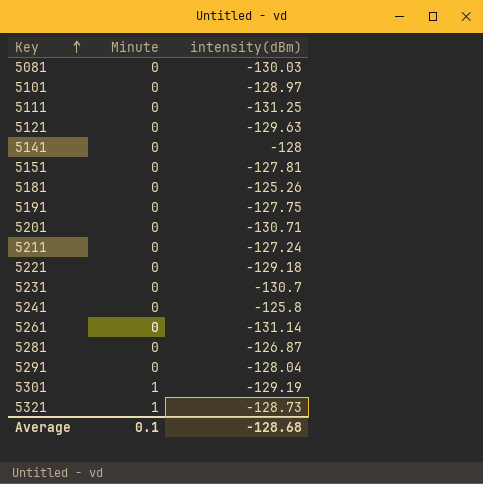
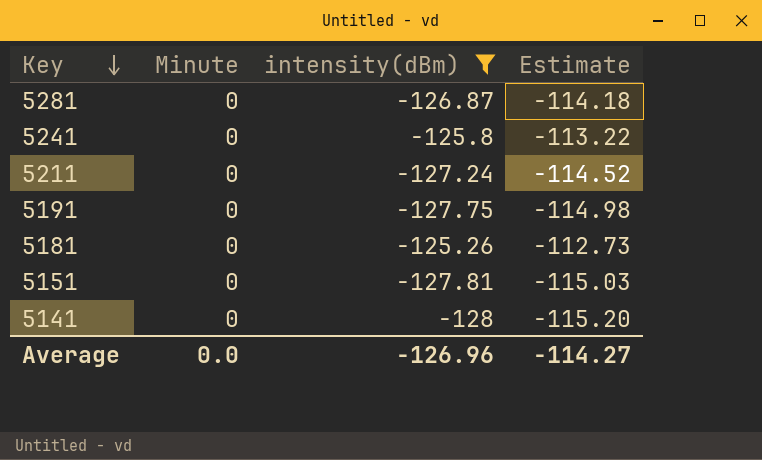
filter: none -> intensity(dBm) >= -128
row order: Key ascending -> Key descending
column Estimate | formula: none -> [intensity(dBm)] * 0.9
Average | Minute: 0.1 -> 0.0
Average | intensity(dBm): -128.68 -> -126.96

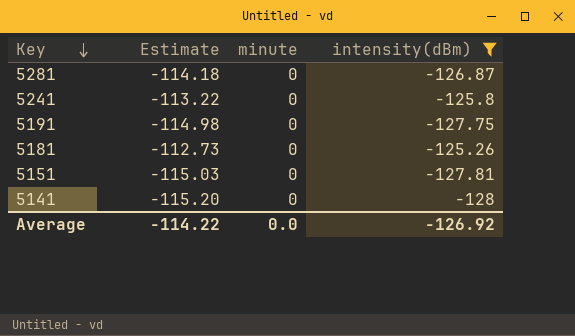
column Estimate | position: 4 -> 2
column name: Minute -> minute
row 5211: 0 | -127.24 | -114.52 -> none
Average | Estimate: -114.27 -> -114.22
Average | intensity(dBm): -126.96 -> -126.92

